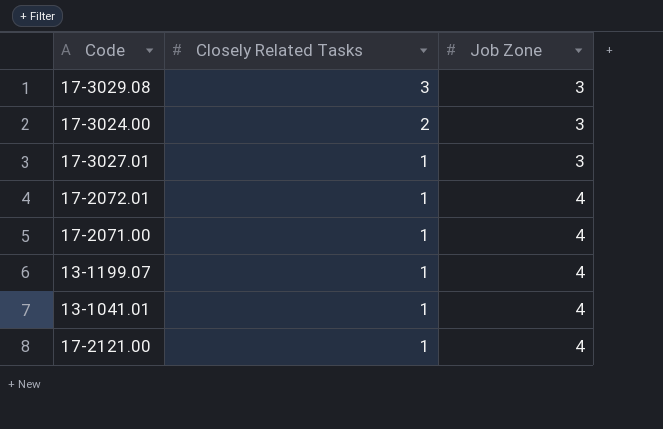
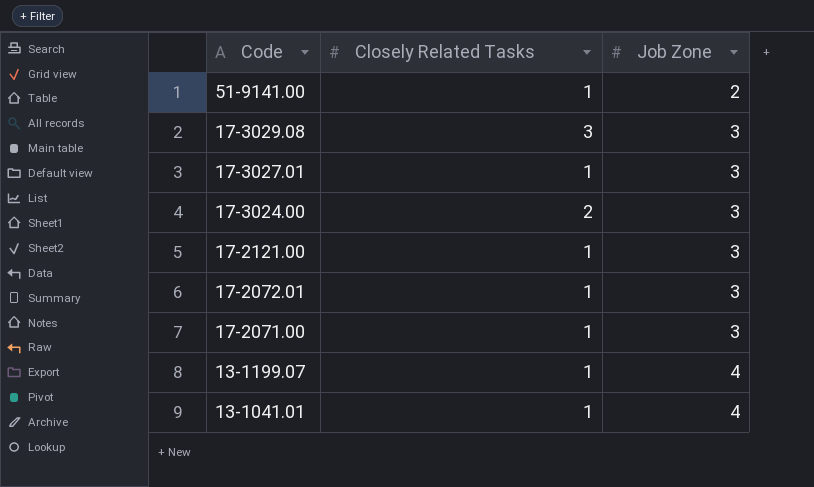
row order: Closely Related Tasks descending -> Code descending
row 51-9141.00: none -> 1 | 2
17-2121.00 | Job Zone: 4 -> 3
17-2072.01 | Job Zone: 4 -> 3
17-2071.00 | Job Zone: 4 -> 3

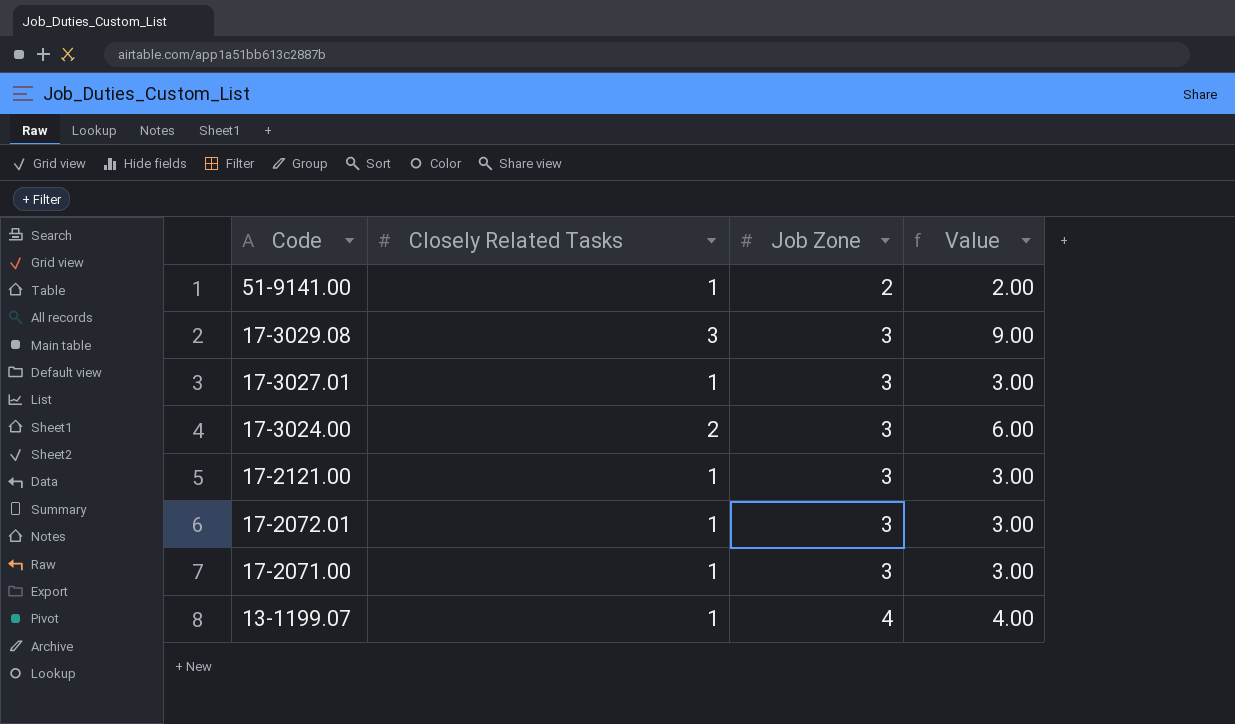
column Value | formula: none -> [Closely Related Tasks] * [Job Zone]
row 13-1041.01: 1 | 4 -> none

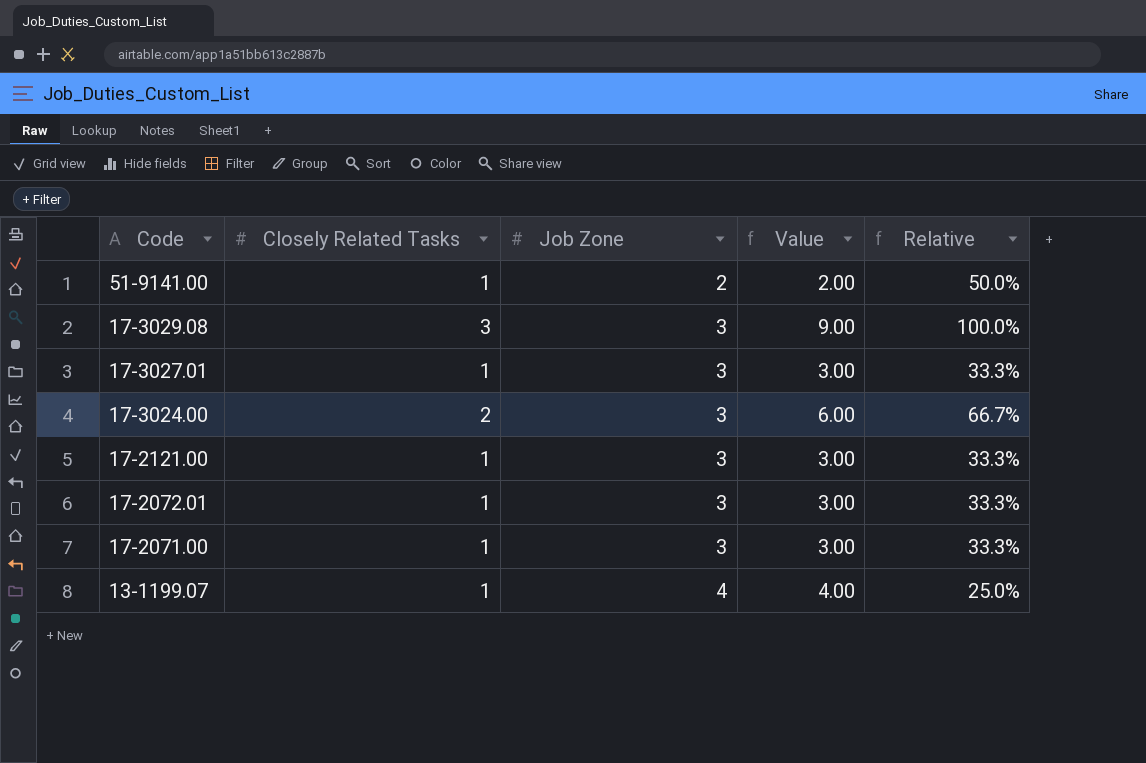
column Relative | formula: none -> [Closely Related Tasks] / [Job Zone]

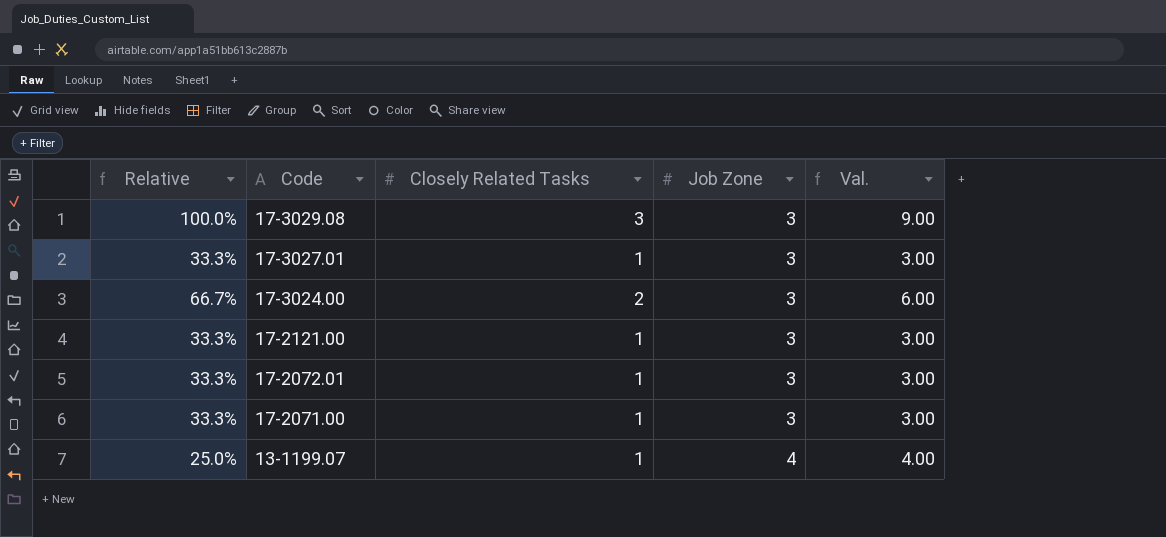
column Relative | position: 5 -> 1
column name: Value -> Val.
row 51-9141.00: 1 | 2 | 2.00 | 50.0% -> none

